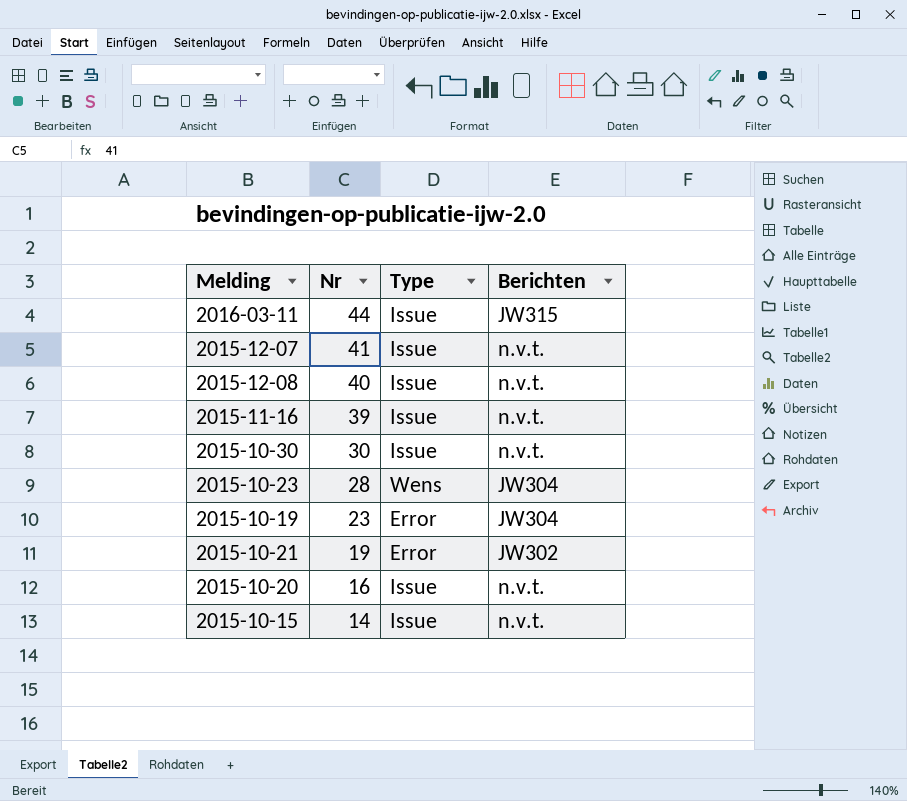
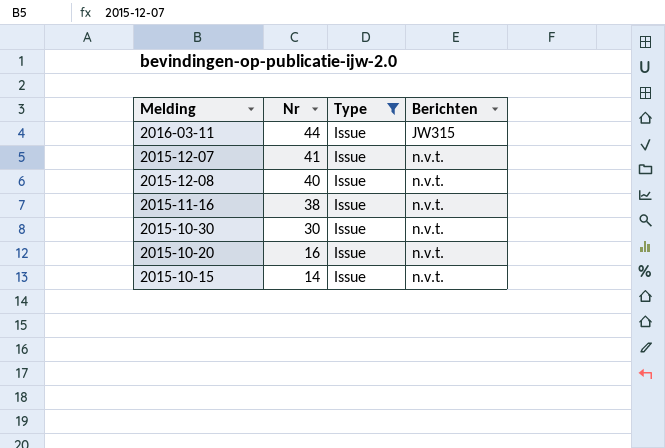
filter: none -> Type = Issue
2015-11-16 | Nr: 39 -> 38

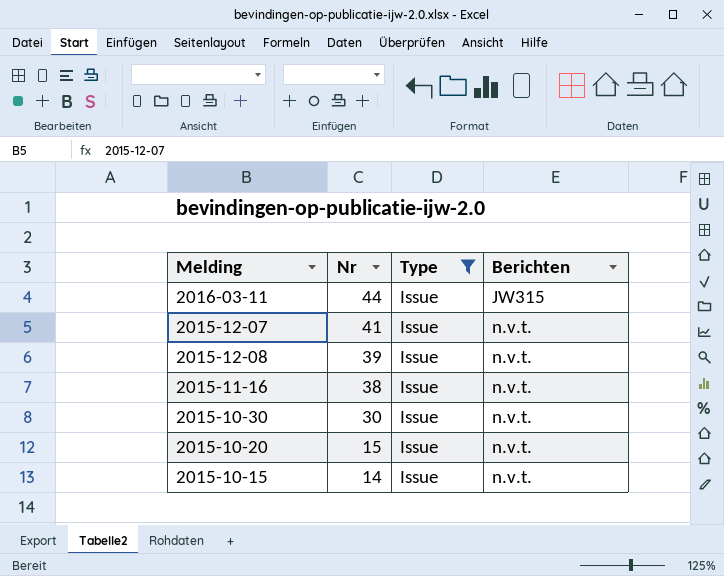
2015-12-08 | Nr: 40 -> 39
2015-10-20 | Nr: 16 -> 15

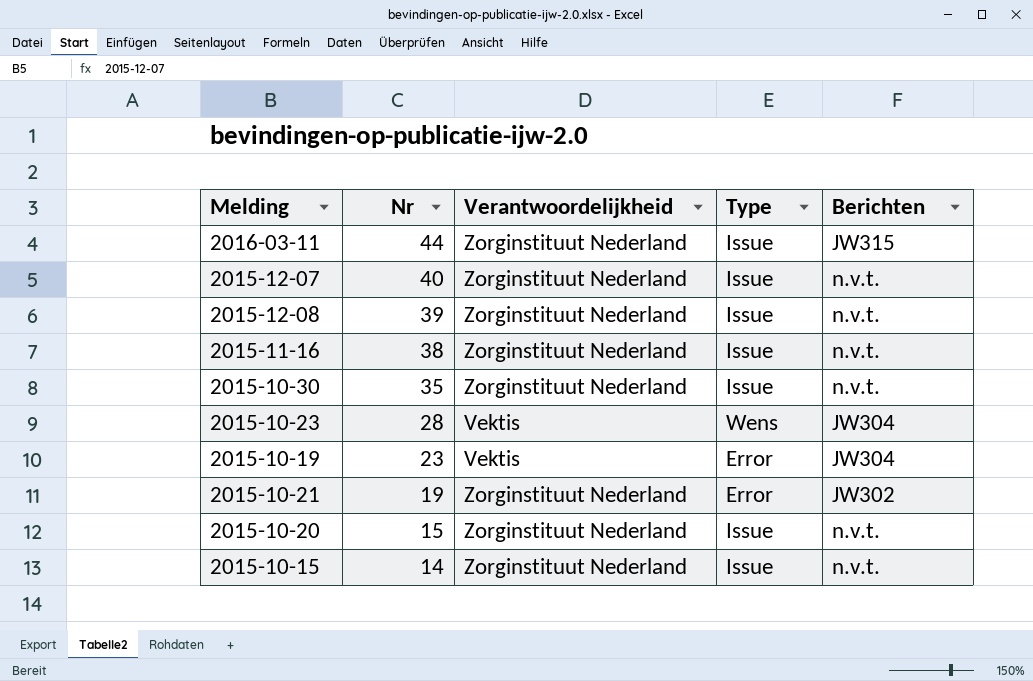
filter: Type = Issue -> none
column Verantwoordelijkheid | position: none -> 3
2015-12-07 | Nr: 41 -> 40
2015-10-30 | Nr: 30 -> 35

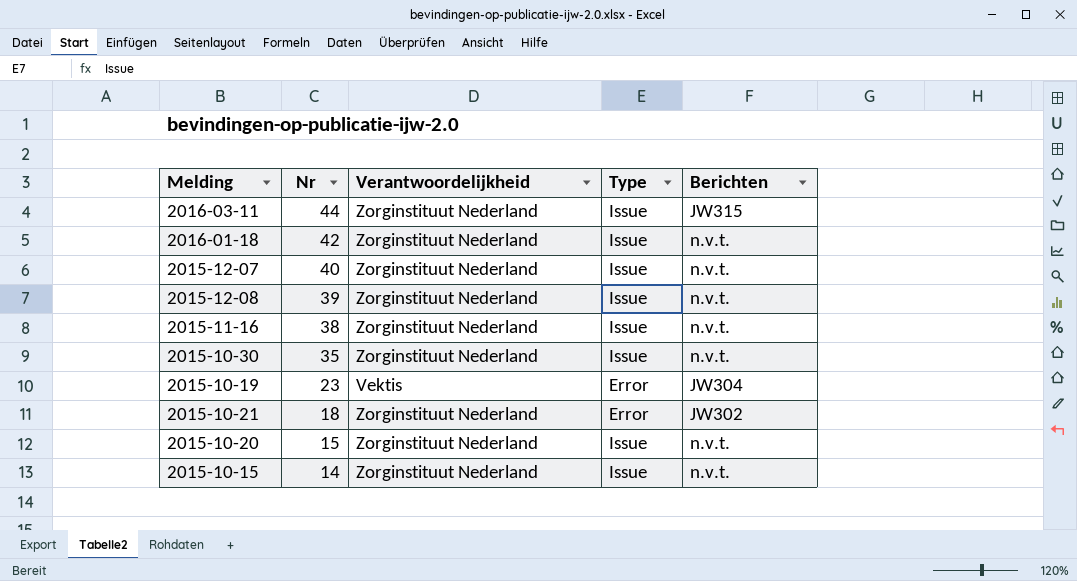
row 2015-10-23: 28 | Vektis | Wens | JW304 -> none
row 2016-01-18: none -> 42 | Zorginstituut Nederland | Issue | n.v.t.
2015-10-21 | Nr: 19 -> 18

